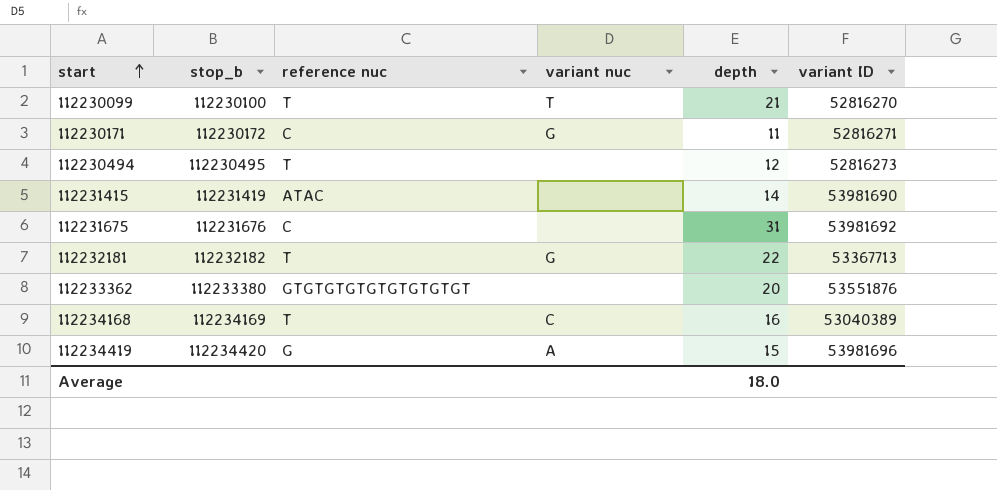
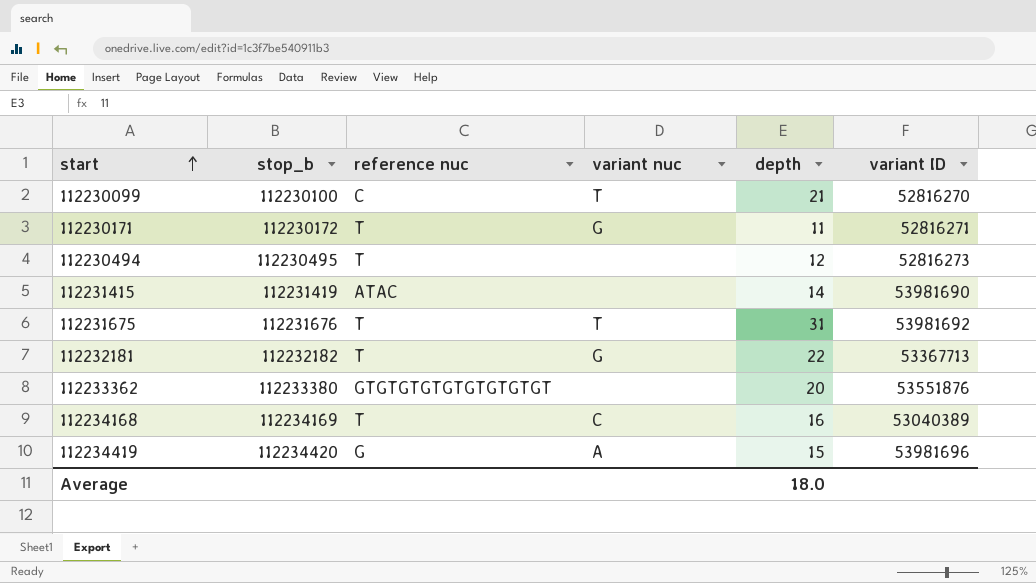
112230099 | reference nuc: T -> C
112230171 | reference nuc: C -> T
112231675 | reference nuc: C -> T
112231675 | variant nuc: none -> T

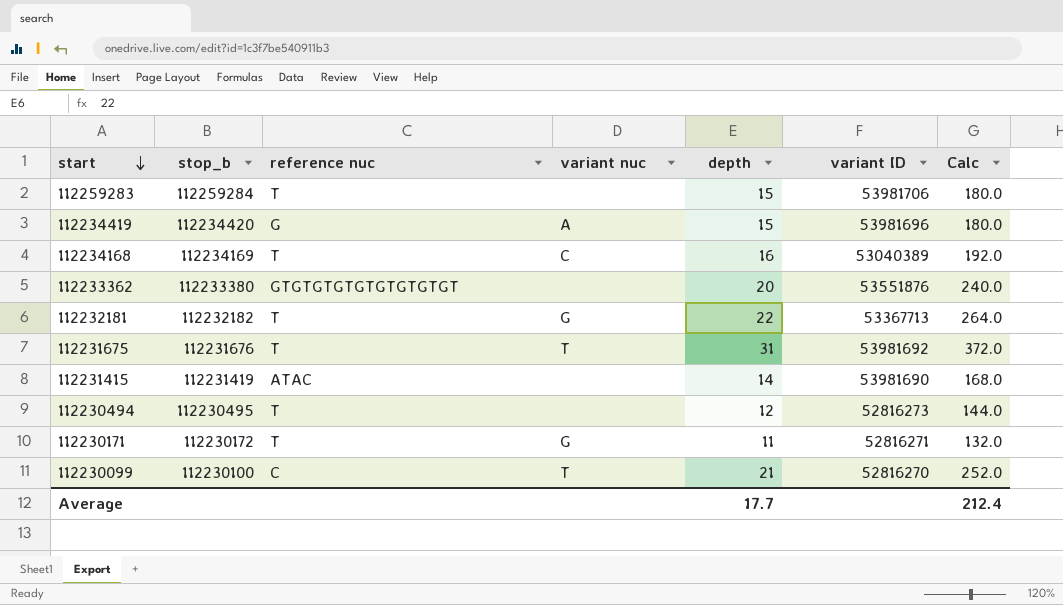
row order: start ascending -> start descending
column Calc | formula: none -> [depth] * 12
row 112259283: none -> 112259284 | T | none | 15 | 53981706 | 180.0
Average | depth: 18.0 -> 17.7

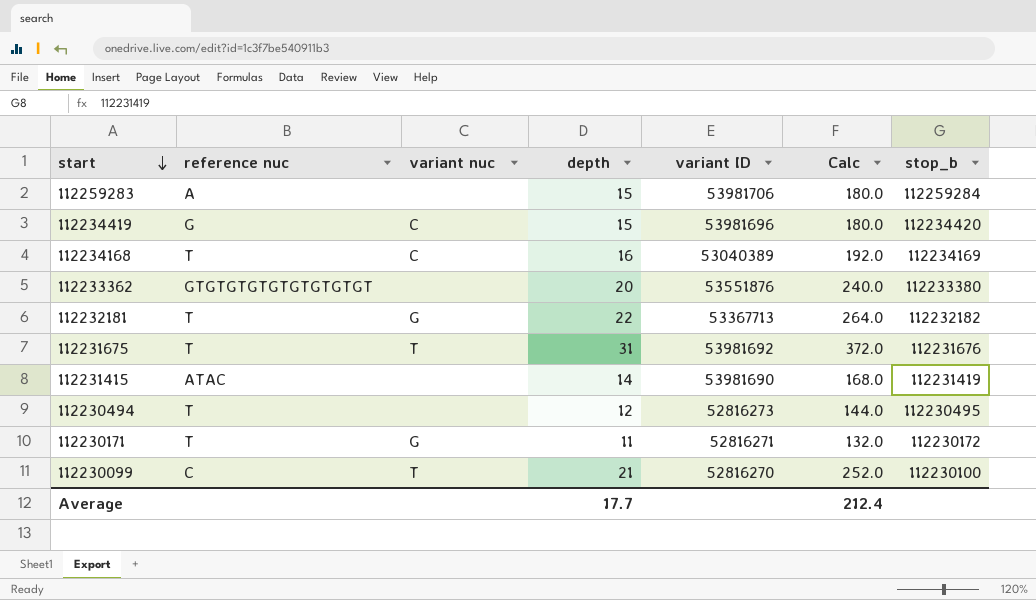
column stop_b | position: 2 -> 7
112259283 | reference nuc: T -> A
112234419 | variant nuc: A -> C

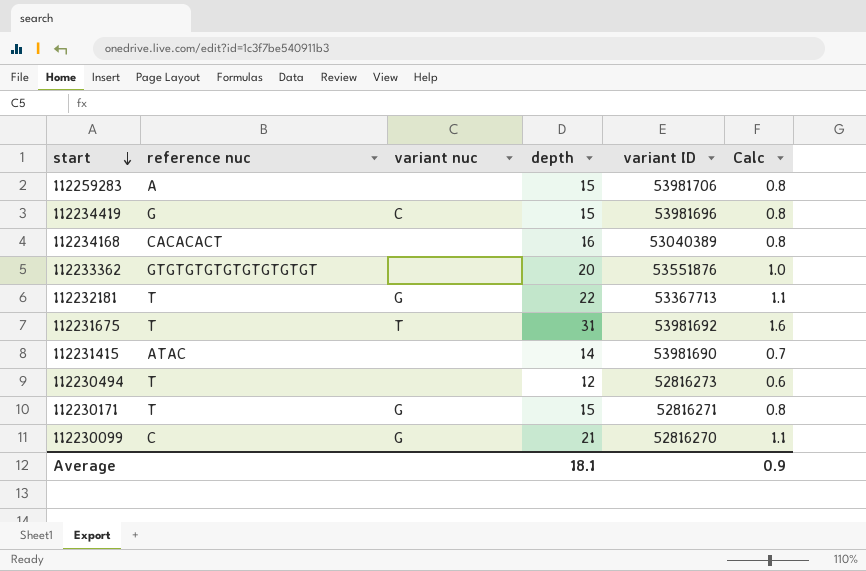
column stop_b | position: 7 -> none
column Calc | formula: [depth] * 12 -> [depth] * 0.05
112234168 | reference nuc: T -> CACACACT
112234168 | variant nuc: C -> none
112230171 | depth: 11 -> 15
112230099 | variant nuc: T -> G
Average | depth: 17.7 -> 18.1
Average | Calc: 212.4 -> 0.9

